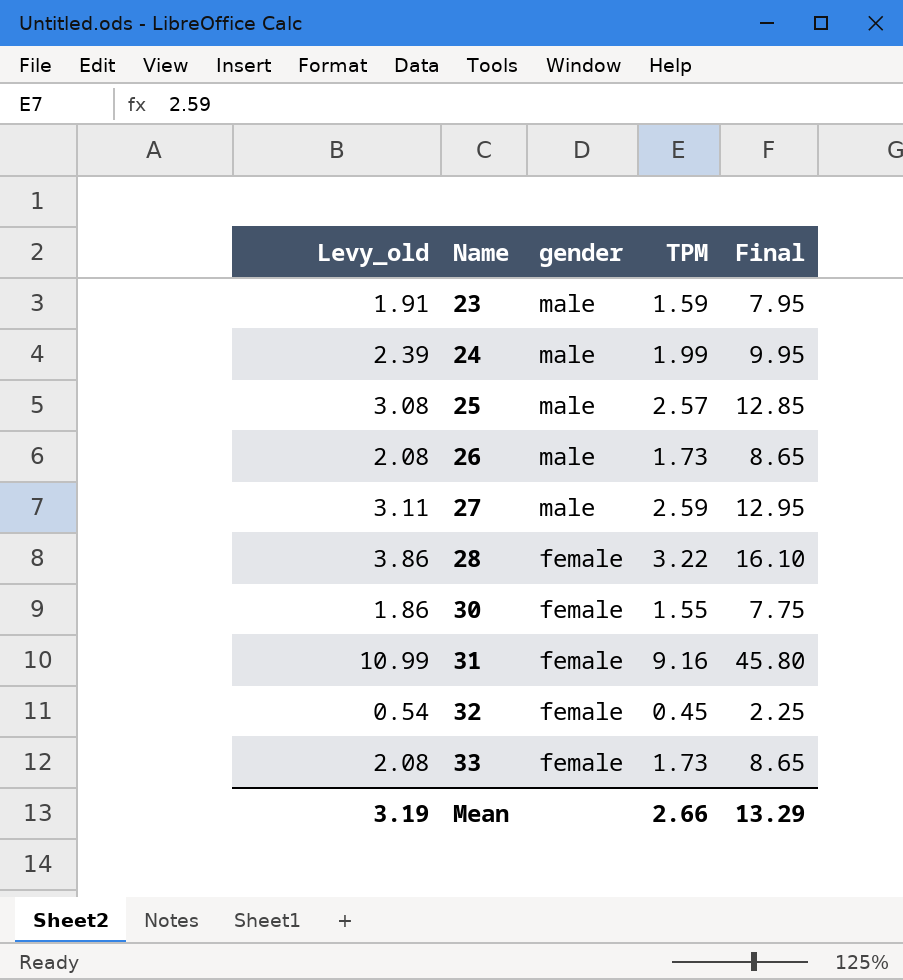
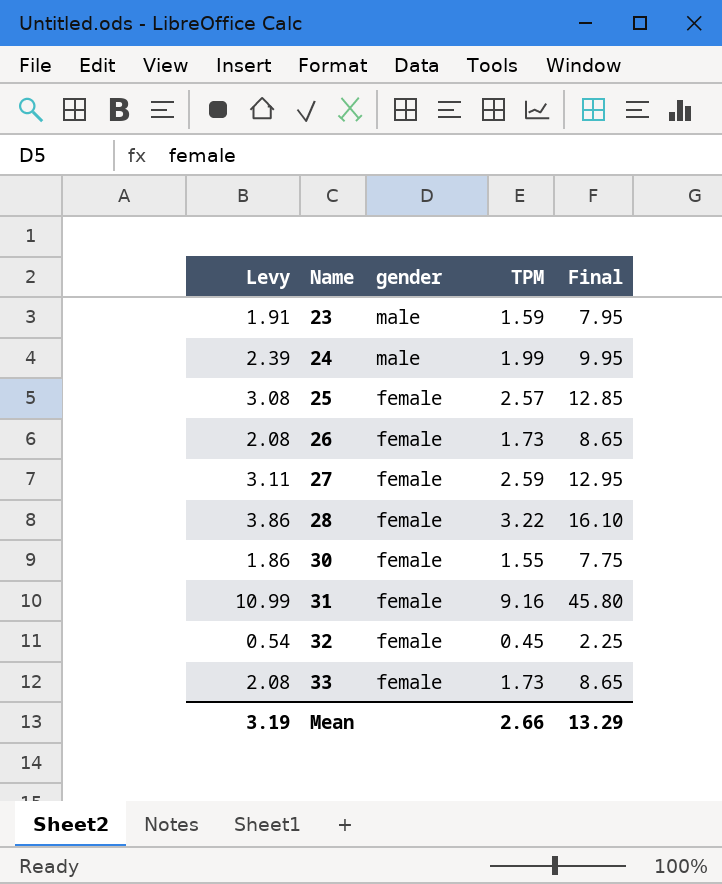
column name: Levy_old -> Levy
25 | gender: male -> female
26 | gender: male -> female
27 | gender: male -> female

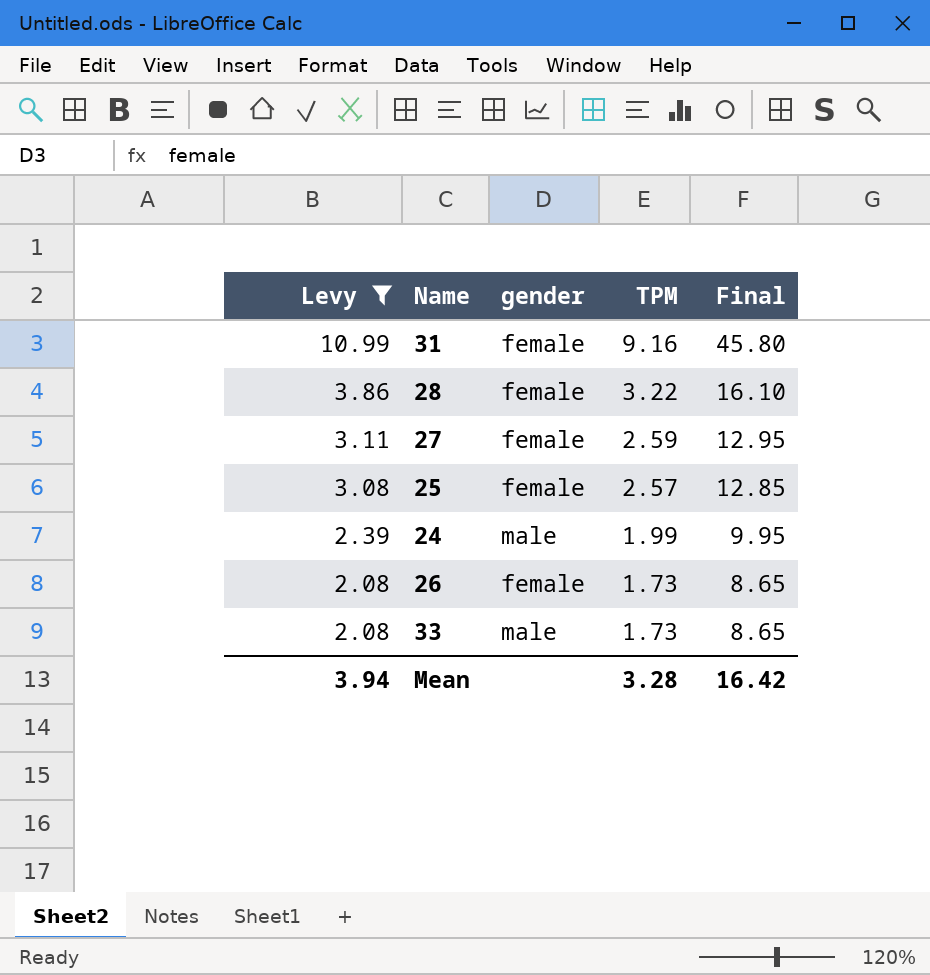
filter: none -> Levy >= 2.08
row order: Name ascending -> Levy descending
33 | gender: female -> male
Mean | Levy: 3.19 -> 3.94
Mean | TPM: 2.66 -> 3.28
Mean | Final: 13.29 -> 16.42

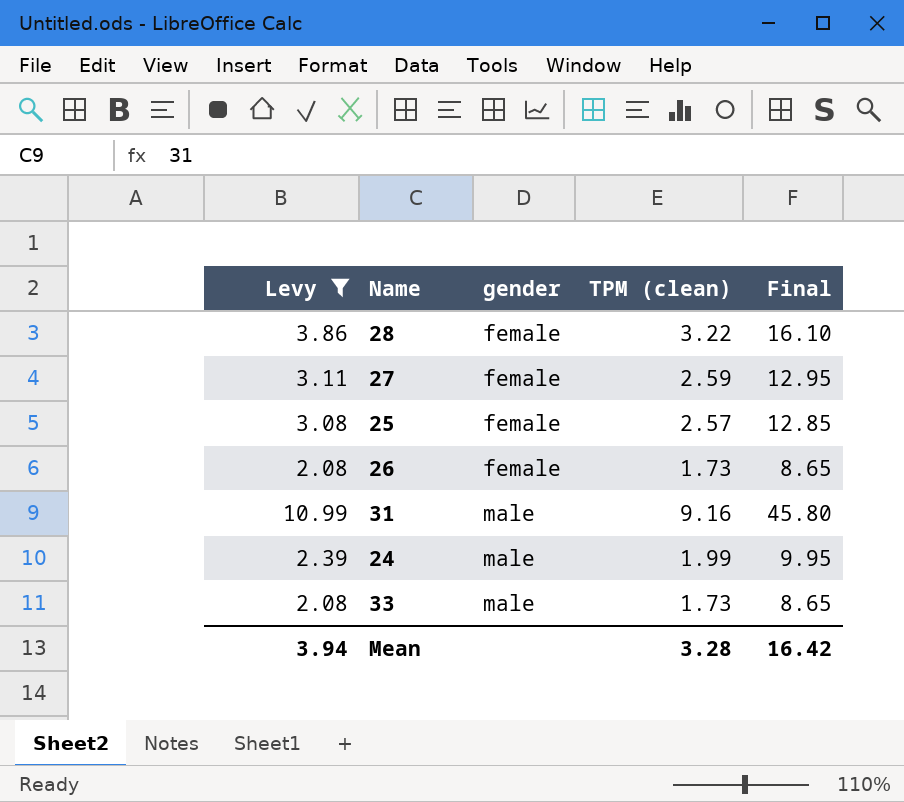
row order: Levy descending -> gender ascending
column name: TPM -> TPM (clean)
31 | gender: female -> male

